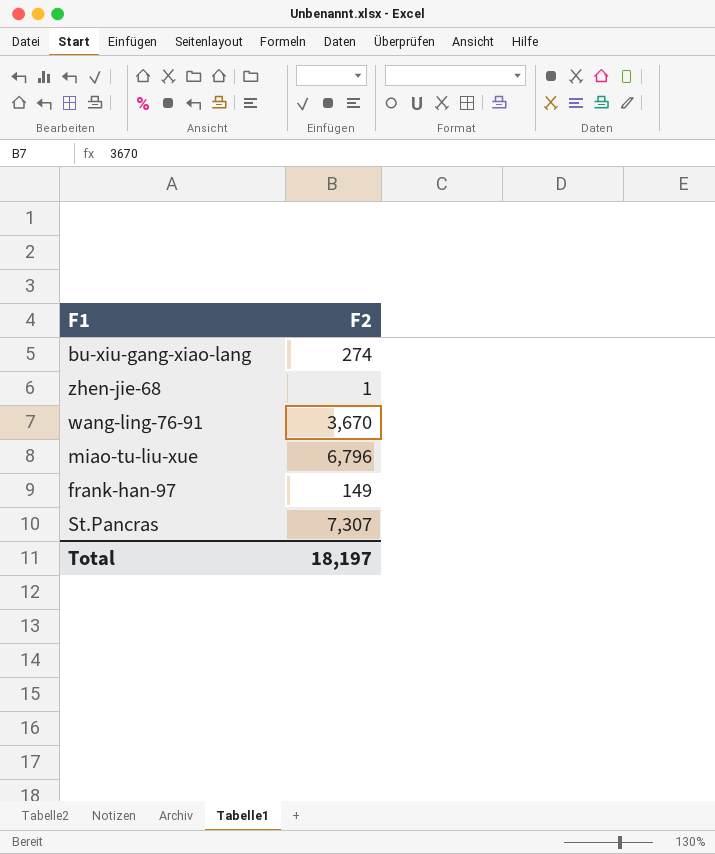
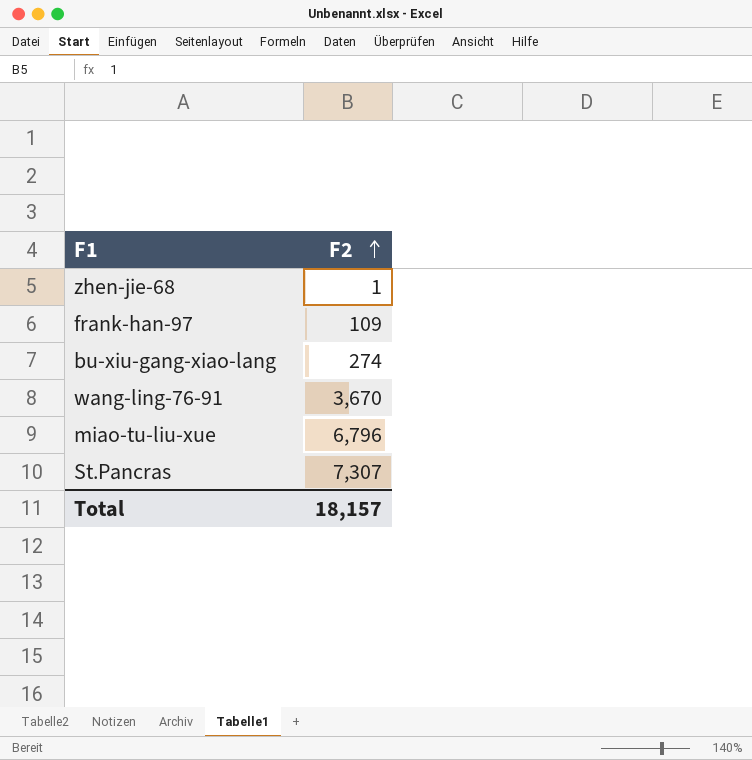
row order: none -> F2 ascending
frank-han-97 | F2: 149 -> 109
Total | F2: 18,197 -> 18,157

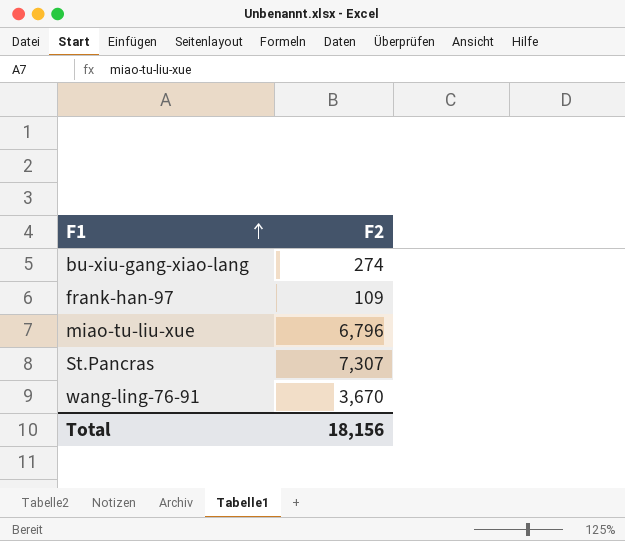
row order: F2 ascending -> F1 ascending
row zhen-jie-68: 1 -> none
Total | F2: 18,157 -> 18,156

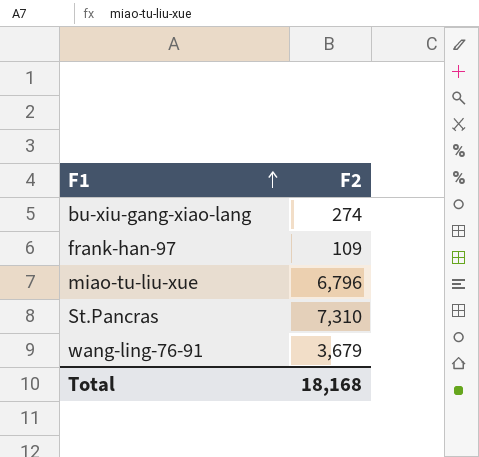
St.Pancras | F2: 7,307 -> 7,310
wang-ling-76-91 | F2: 3,670 -> 3,679
Total | F2: 18,156 -> 18,168

